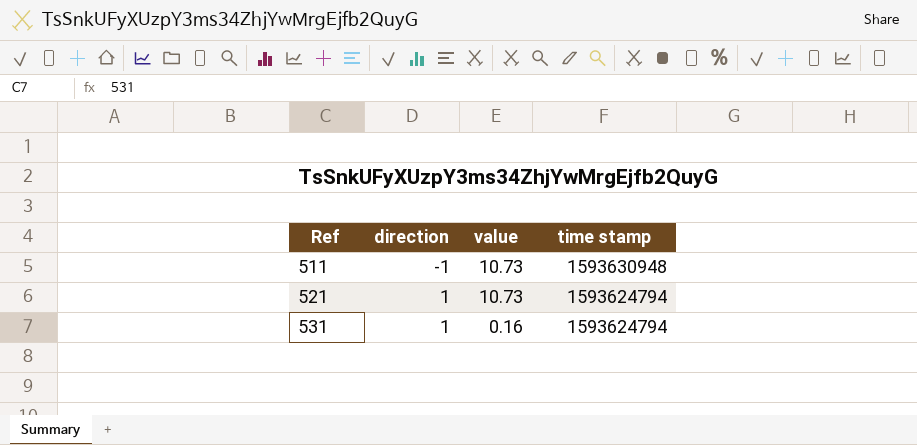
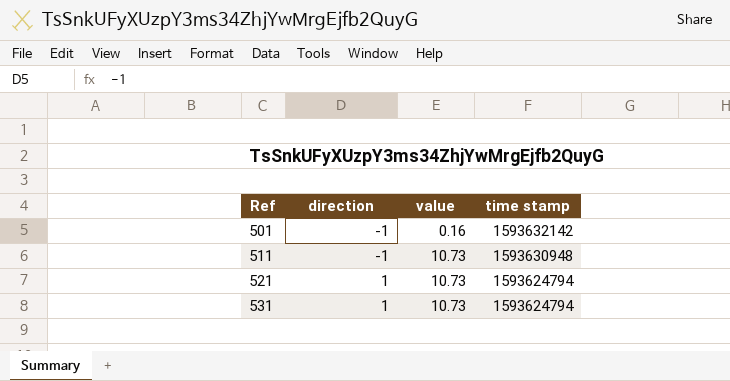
row 501: none -> -1 | 0.16 | 1593632142
531 | value: 0.16 -> 10.73

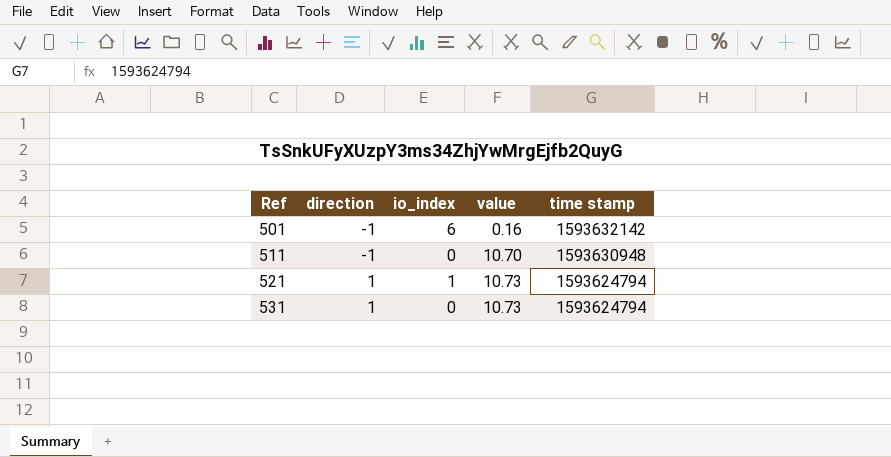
column io_index | position: none -> 3
511 | value: 10.73 -> 10.70

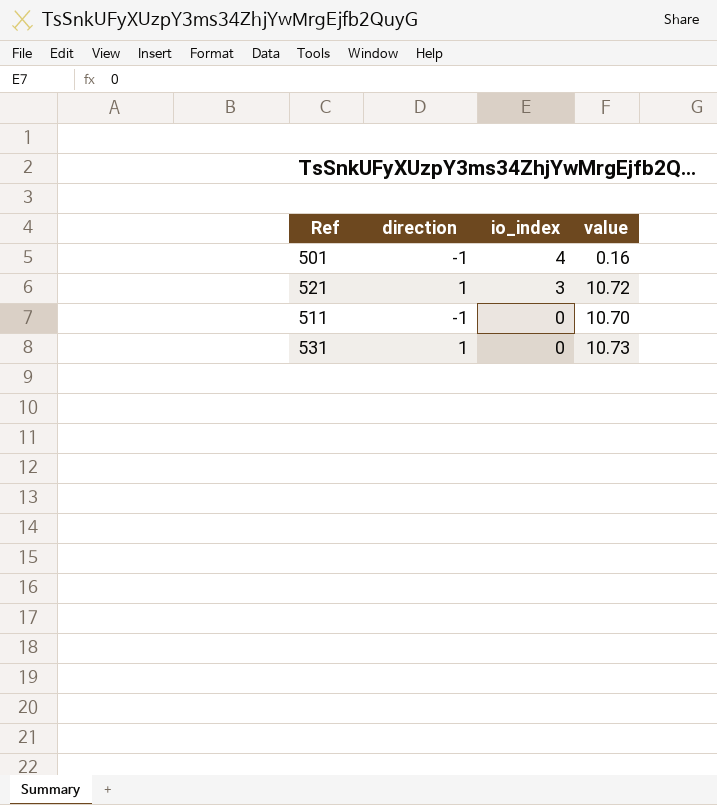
row order: Ref ascending -> io_index descending
column time stamp | position: 5 -> none
501 | io_index: 6 -> 4
521 | io_index: 1 -> 3
521 | value: 10.73 -> 10.72

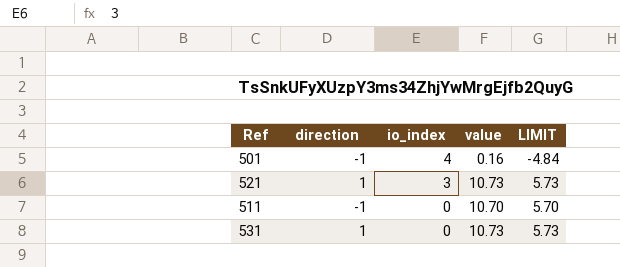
column LIMIT | formula: none -> [value] - 5
521 | value: 10.72 -> 10.73

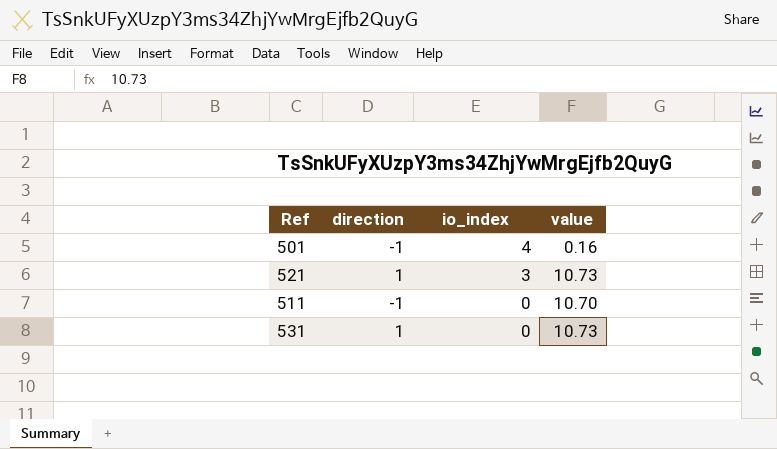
column LIMIT | formula: [value] - 5 -> none

